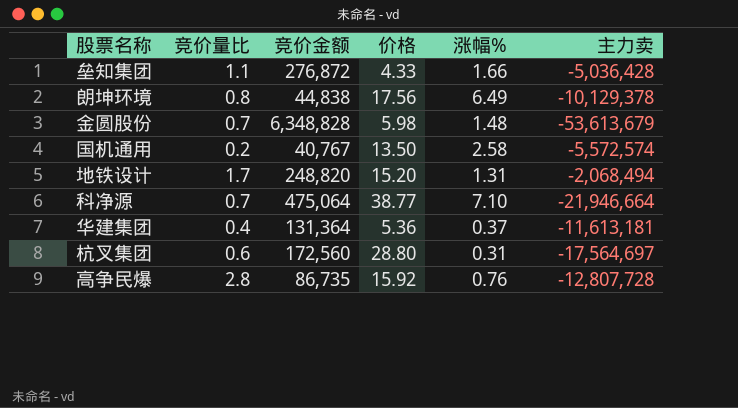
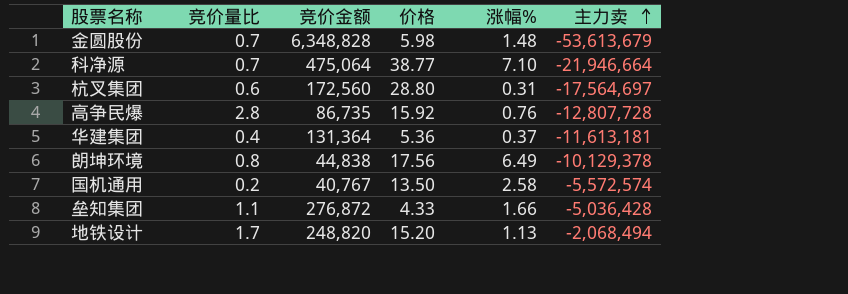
row order: none -> 主力卖 ascending
地铁设计 | 涨幅%: 1.31 -> 1.13

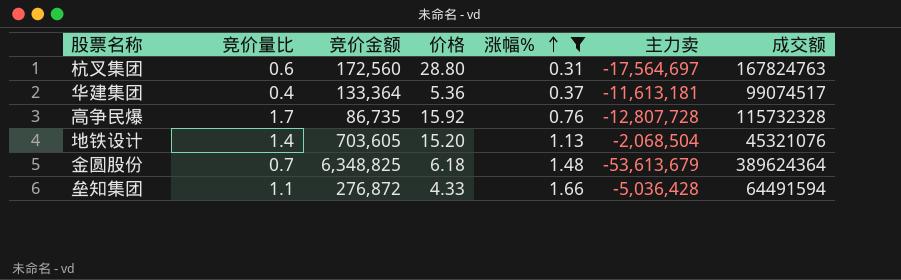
filter: none -> 涨幅% <= 1.66
row order: 主力卖 ascending -> 涨幅% ascending
column 成交额 | position: none -> 7
华建集团 | 竞价金额: 131,364 -> 133,364
高争民爆 | 竞价量比: 2.8 -> 1.7
地铁设计 | 竞价量比: 1.7 -> 1.4
地铁设计 | 竞价金额: 248,820 -> 703,605
地铁设计 | 主力卖: -2,068,494 -> -2,068,504
金圆股份 | 竞价金额: 6,348,828 -> 6,348,825
金圆股份 | 价格: 5.98 -> 6.18

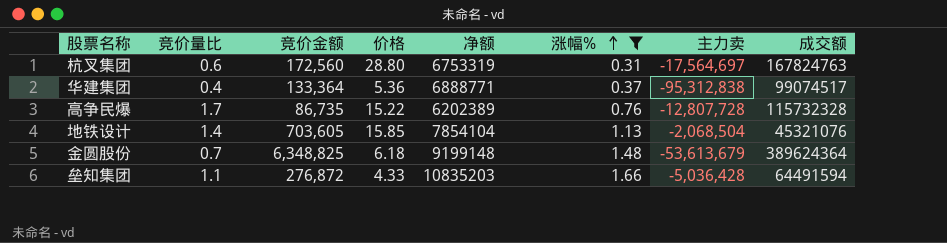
column 净额 | position: none -> 5
华建集团 | 主力卖: -11,613,181 -> -95,312,838
高争民爆 | 价格: 15.92 -> 15.22
地铁设计 | 价格: 15.20 -> 15.85

